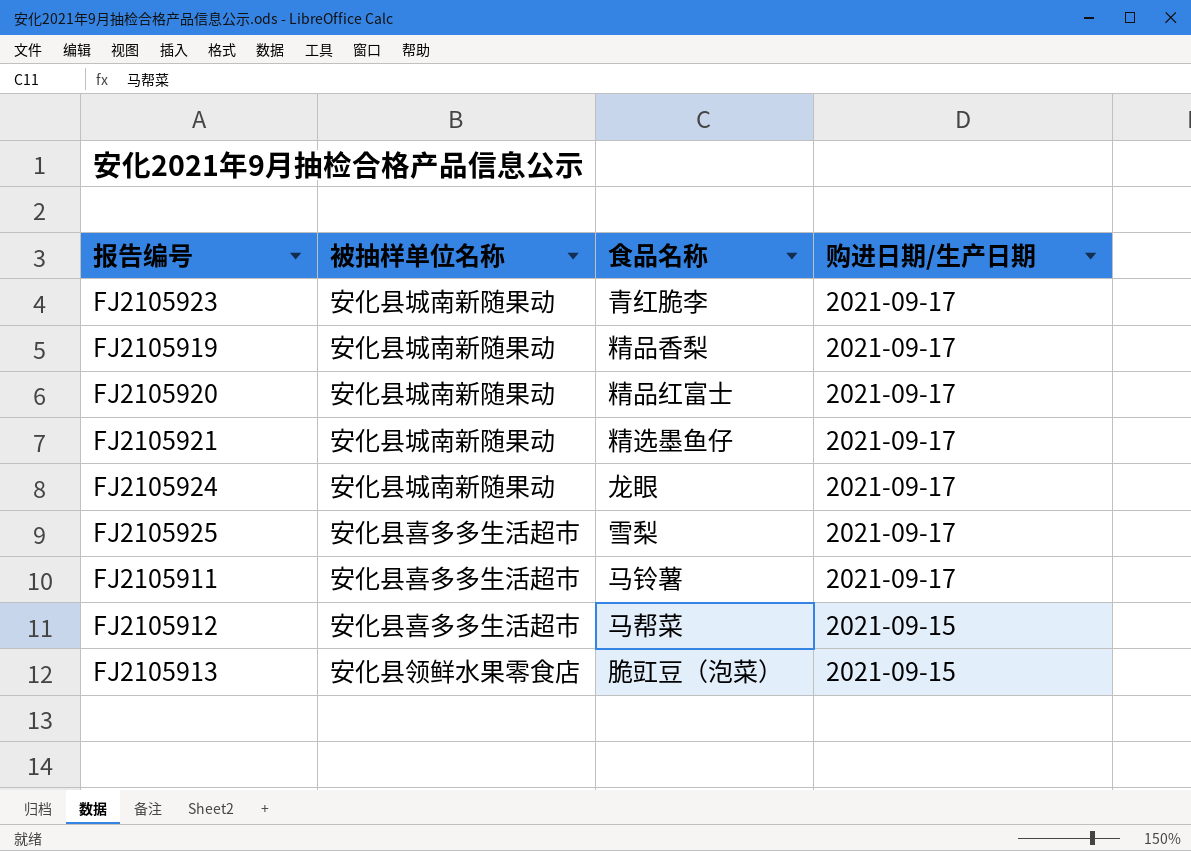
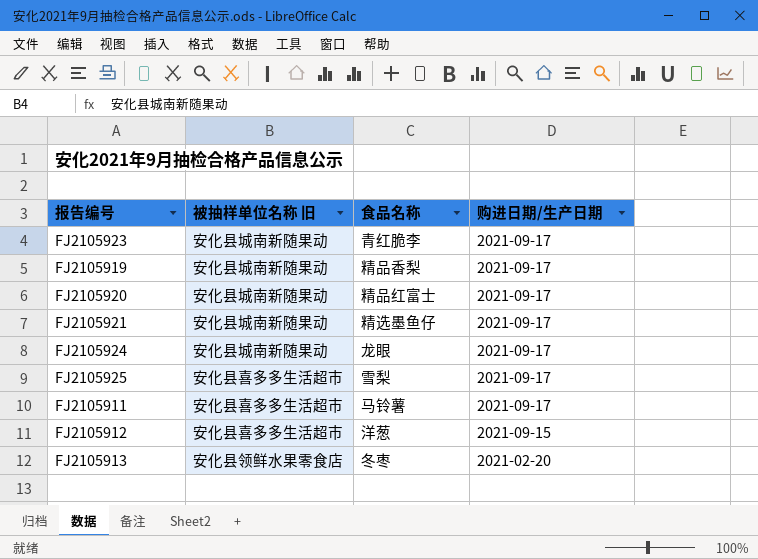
column name: 被抽样单位名称 -> 被抽样单位名称 旧
FJ2105912 | 食品名称: 马帮菜 -> 洋葱
FJ2105913 | 食品名称: 脆豇豆（泡菜） -> 冬枣
FJ2105913 | 购进日期/生产日期: 2021-09-15 -> 2021-02-20

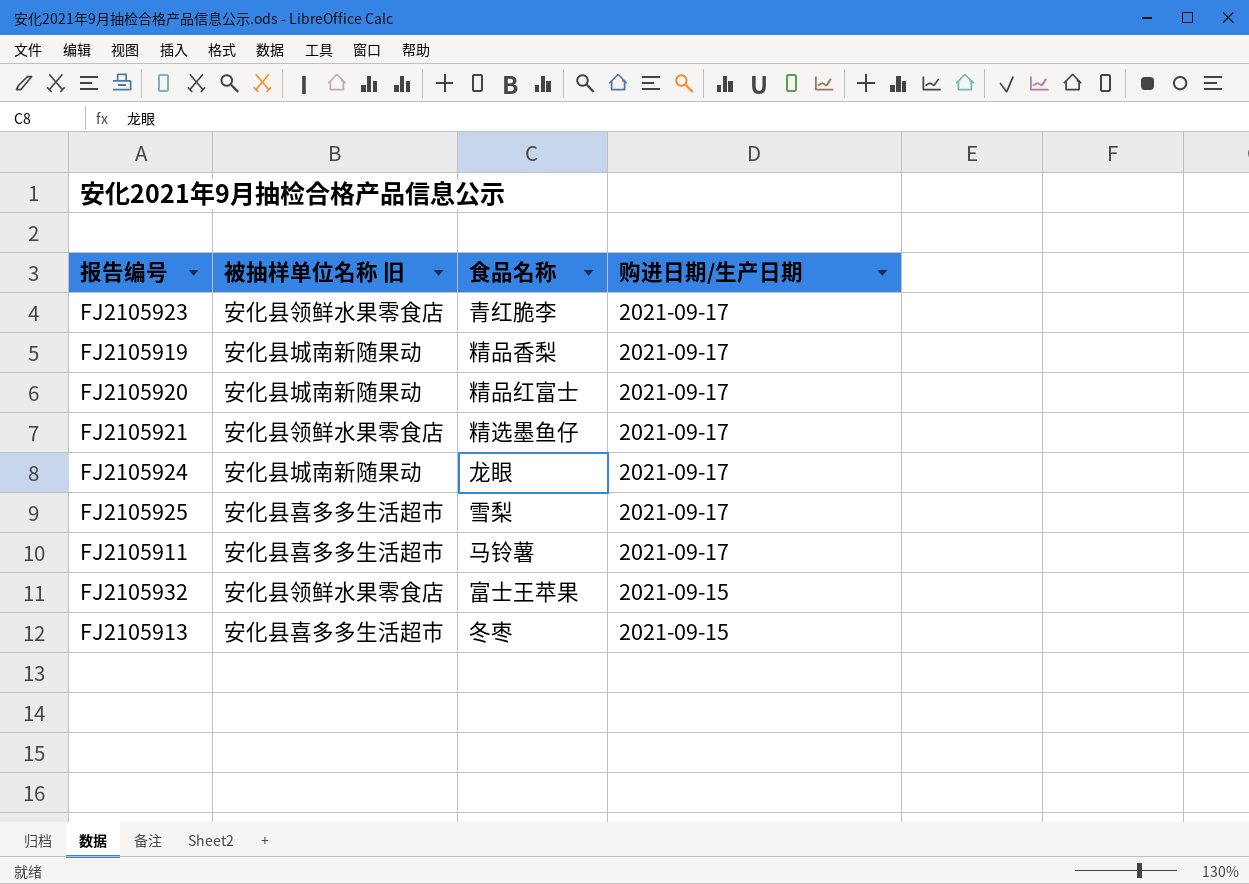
row FJ2105912: 安化县喜多多生活超市 | 洋葱 | 2021-09-15 -> none
FJ2105923 | 被抽样单位名称 旧: 安化县城南新随果动 -> 安化县领鲜水果零食店
FJ2105921 | 被抽样单位名称 旧: 安化县城南新随果动 -> 安化县领鲜水果零食店
row FJ2105932: none -> 安化县领鲜水果零食店 | 富士王苹果 | 2021-09-15
FJ2105913 | 被抽样单位名称 旧: 安化县领鲜水果零食店 -> 安化县喜多多生活超市
FJ2105913 | 购进日期/生产日期: 2021-02-20 -> 2021-09-15

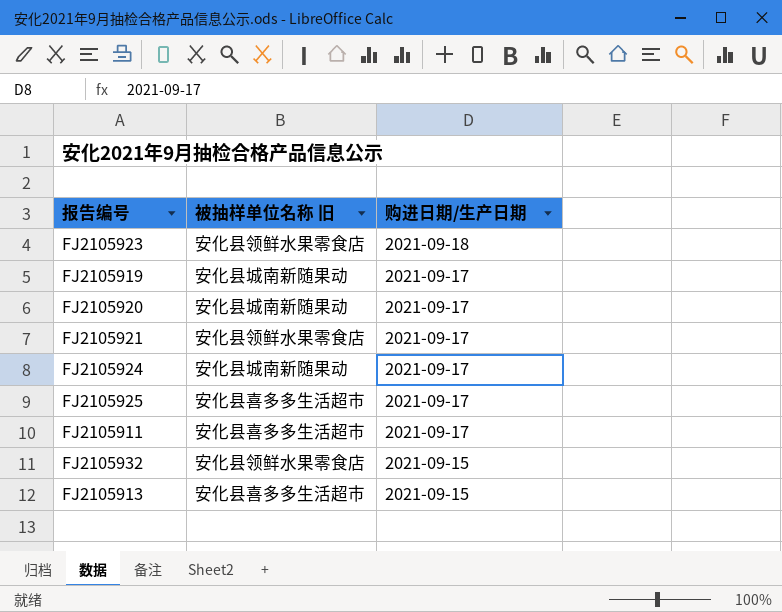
column 食品名称 | position: 3 -> none
FJ2105923 | 购进日期/生产日期: 2021-09-17 -> 2021-09-18

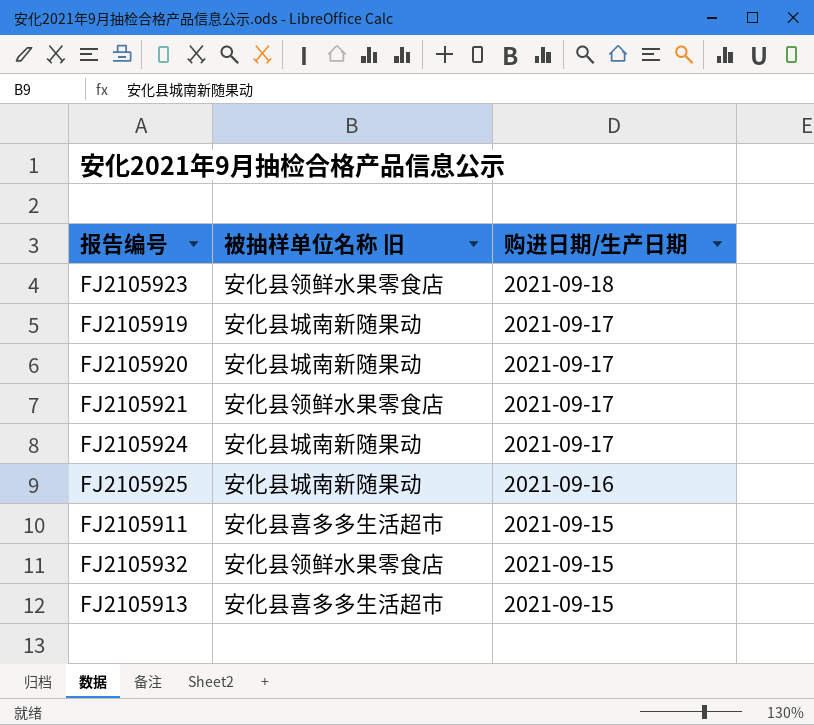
FJ2105925 | 被抽样单位名称 旧: 安化县喜多多生活超市 -> 安化县城南新随果动
FJ2105925 | 购进日期/生产日期: 2021-09-17 -> 2021-09-16
FJ2105911 | 购进日期/生产日期: 2021-09-17 -> 2021-09-15

